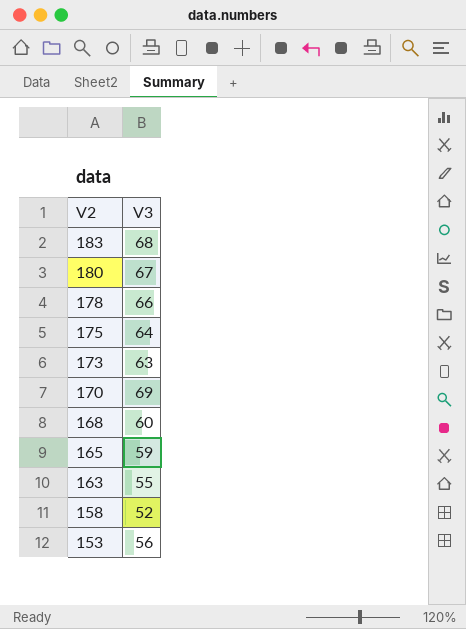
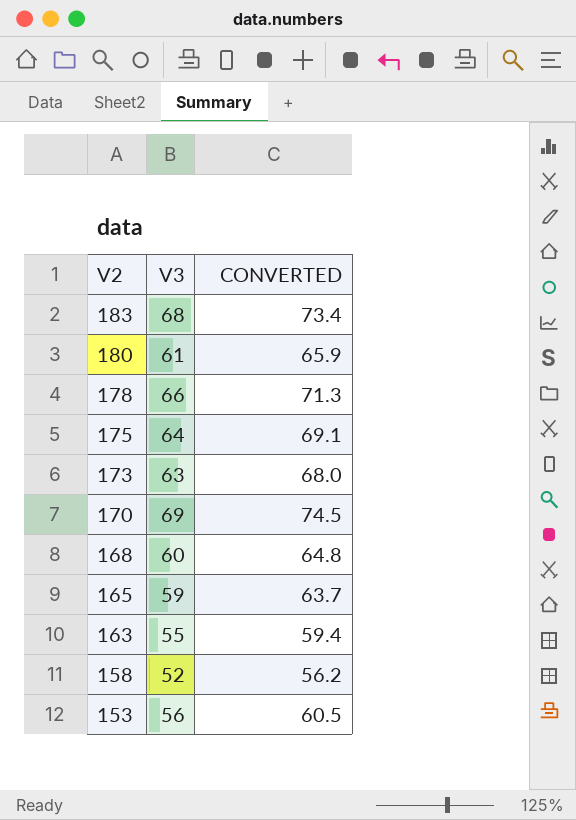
column CONVERTED | formula: none -> [V3] * 1.08
180 | V3: 67 -> 61

